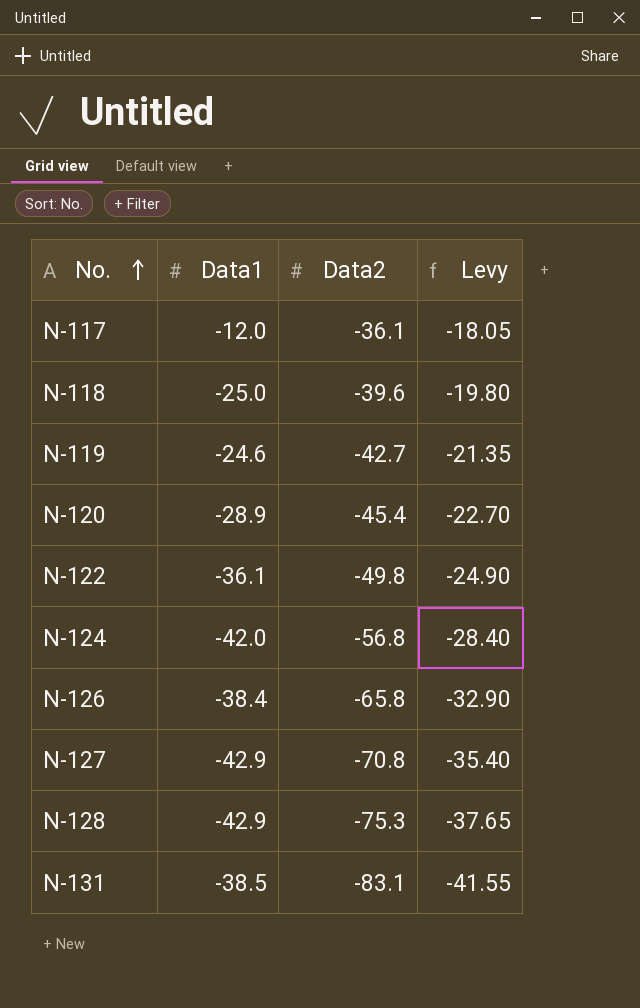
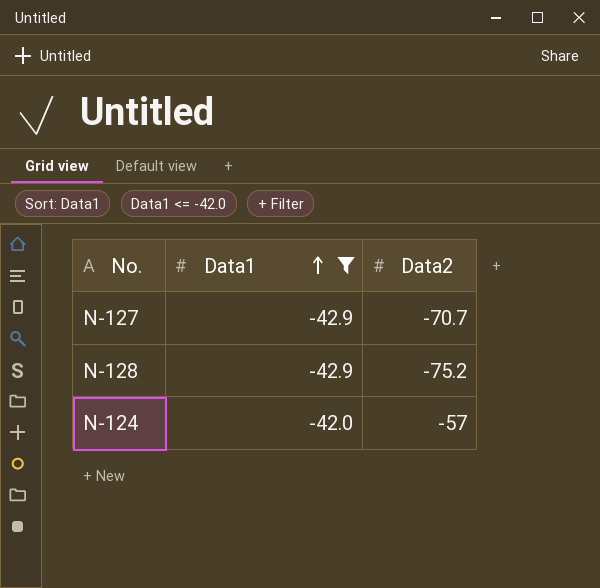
filter: none -> Data1 <= -42.0
row order: No. ascending -> Data1 ascending
column Levy | formula: [Data2] * 0.5 -> none
N-127 | Data2: -70.8 -> -70.7
N-128 | Data2: -75.3 -> -75.2
N-124 | Data2: -56.8 -> -57

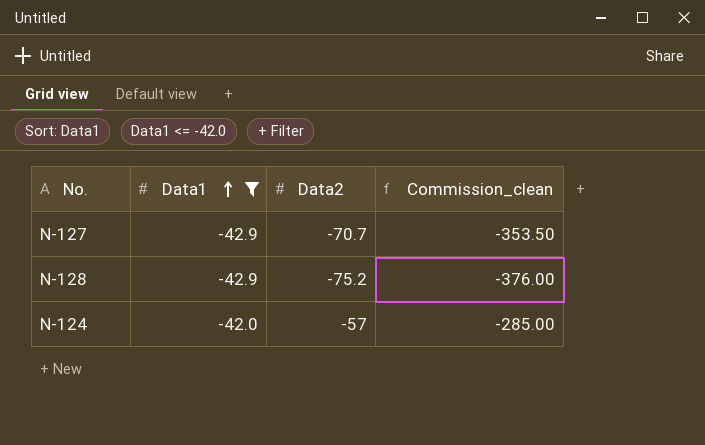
column Commission_clean | formula: none -> [Data2] * 5

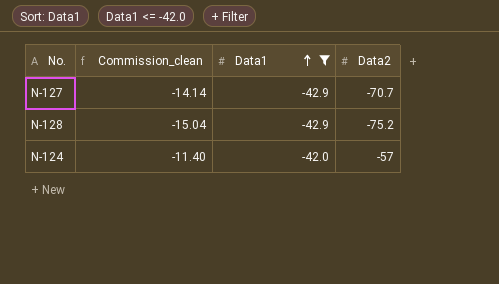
column Commission_clean | formula: [Data2] * 5 -> [Data2] * 0.2
column Commission_clean | position: 4 -> 2

